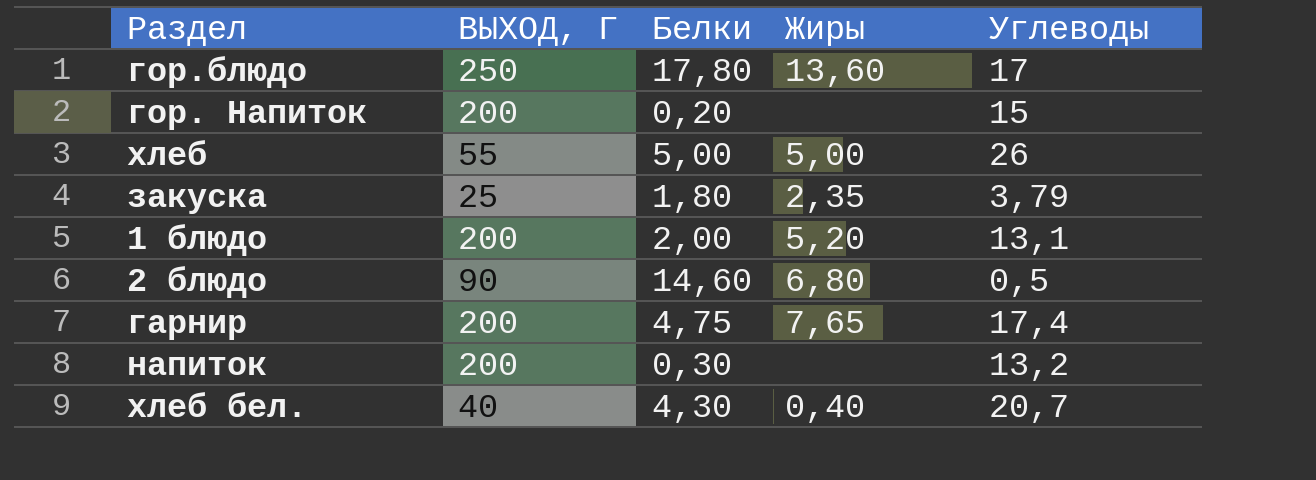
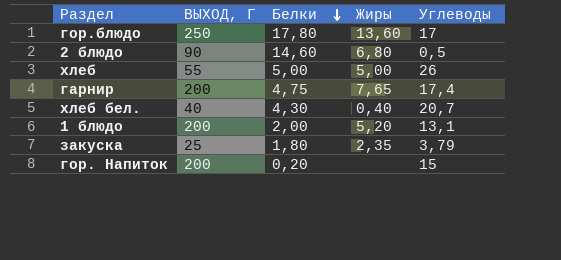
row order: none -> Белки descending
row напиток: 200 | 0,30 | none | 13,2 -> none

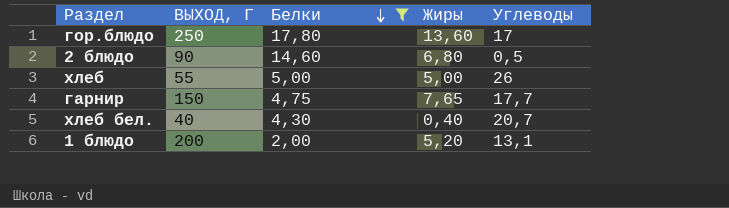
filter: none -> Белки >= 2,00
гарнир | ВЫХОД, Г: 200 -> 150
гарнир | Углеводы: 17,4 -> 17,7

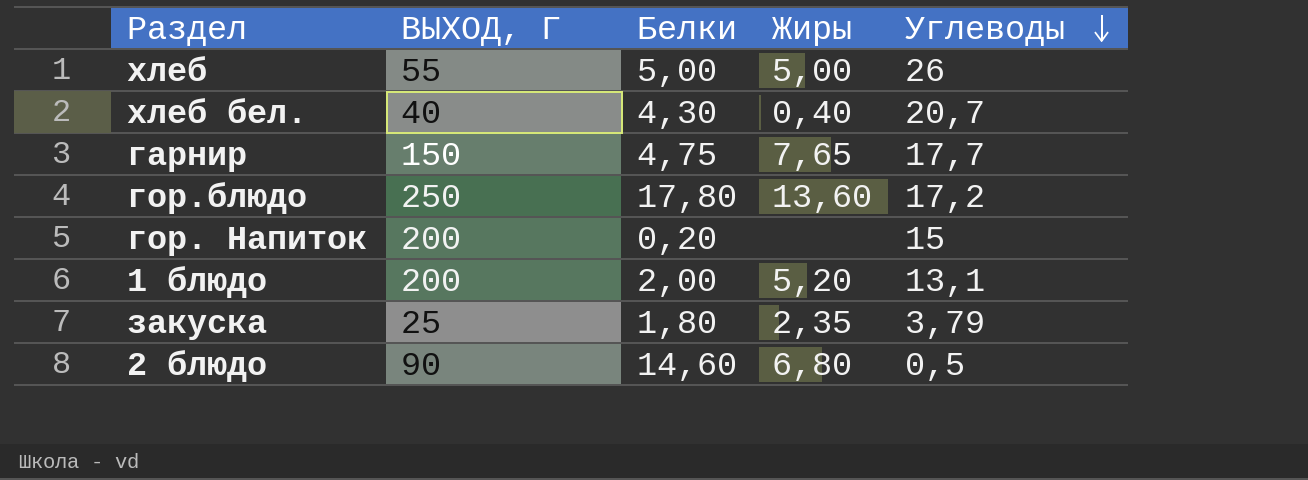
filter: Белки >= 2,00 -> none
row order: Белки descending -> Углеводы descending
гор.блюдо | Углеводы: 17 -> 17,2

